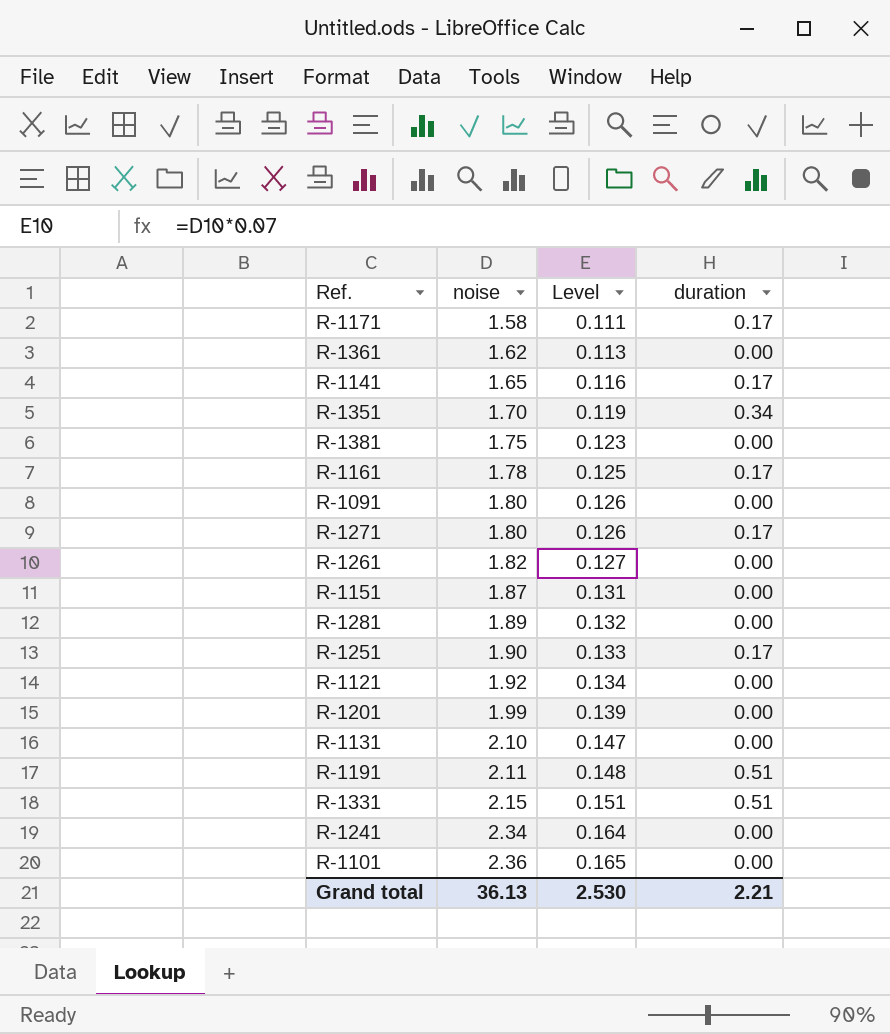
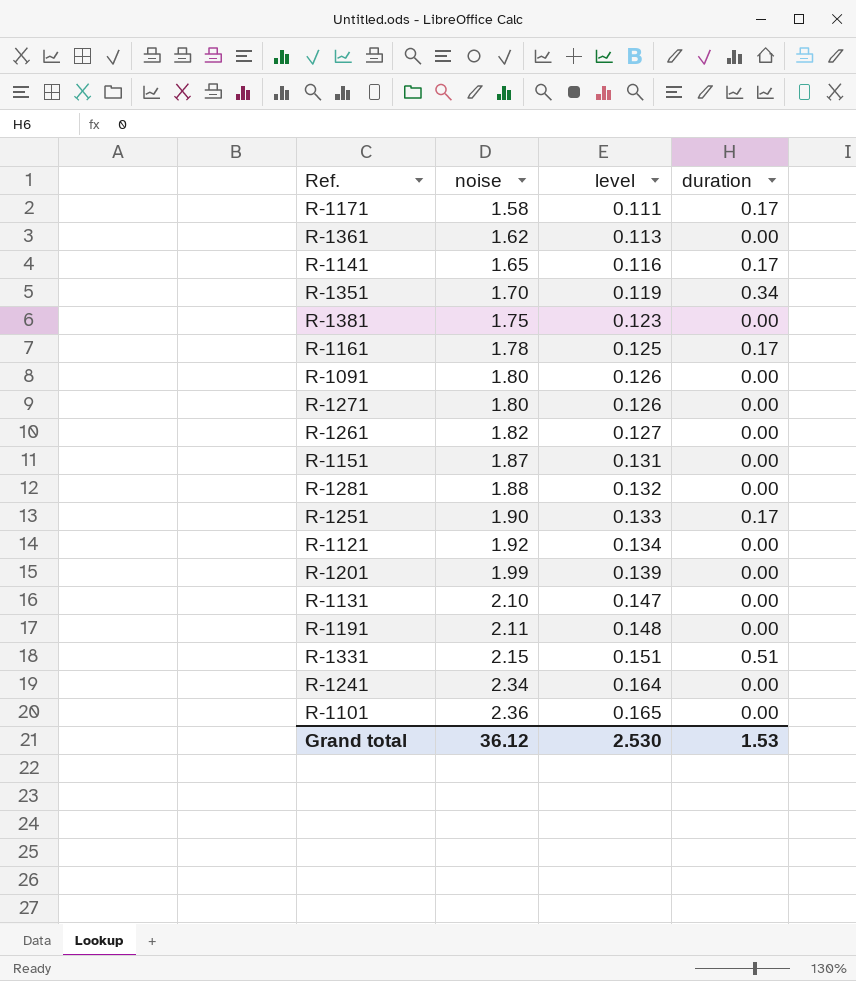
column name: Level -> level
R-1271 | duration: 0.17 -> 0.00
R-1281 | noise: 1.89 -> 1.88
R-1191 | duration: 0.51 -> 0.00
Grand total | noise: 36.13 -> 36.12
Grand total | duration: 2.21 -> 1.53

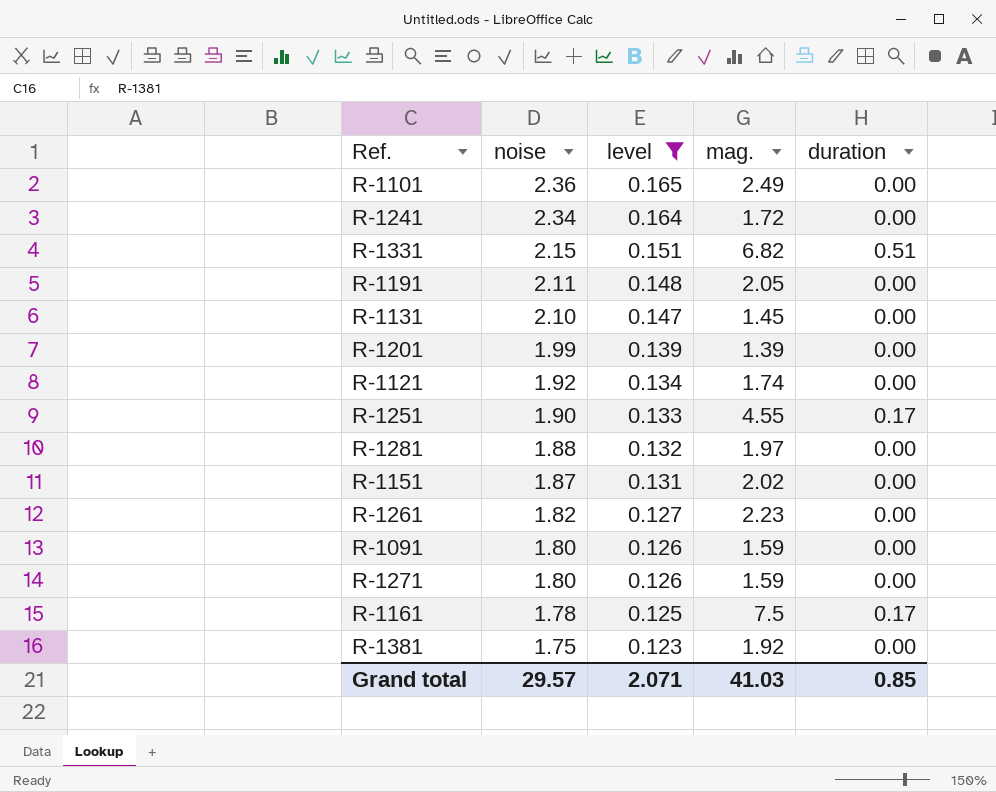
filter: none -> level >= 0.123
row order: noise ascending -> noise descending
column mag. | position: none -> 4
Grand total | noise: 36.12 -> 29.57
Grand total | level: 2.530 -> 2.071
Grand total | duration: 1.53 -> 0.85

